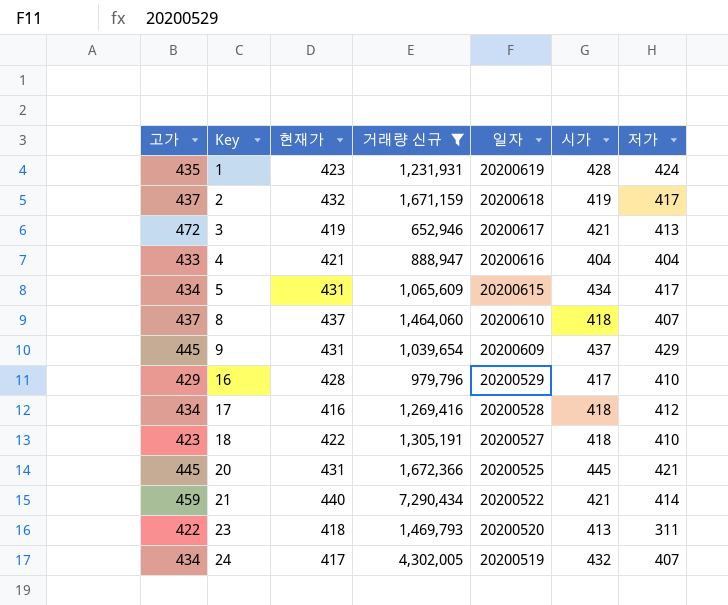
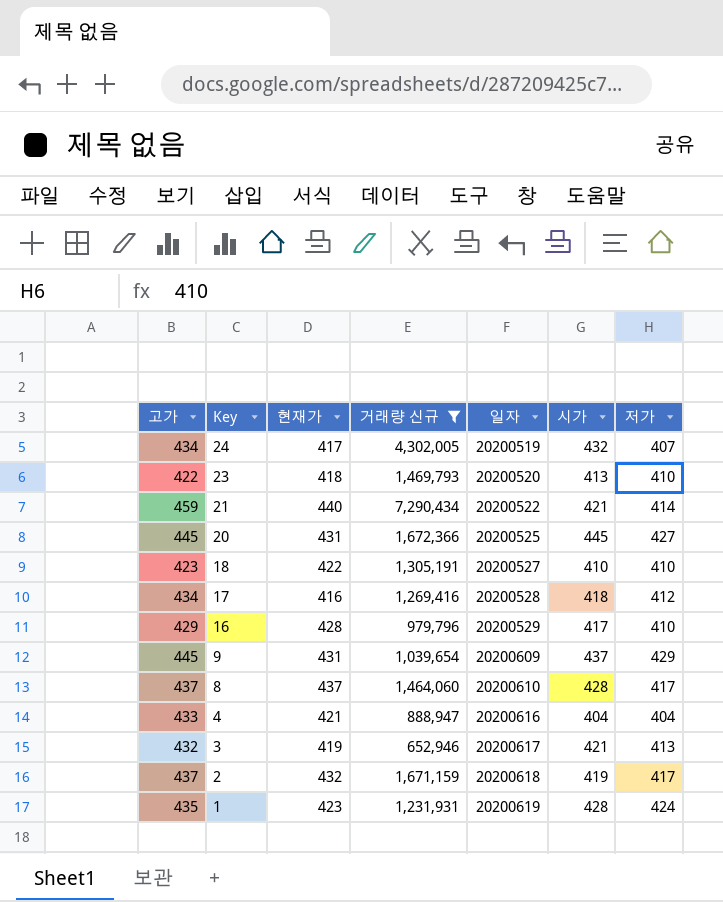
row order: Key ascending -> Key descending
row 5: 434 | 431 | 1,065,609 | 20200615 | 434 | 417 -> none
23 | 저가: 311 -> 410
20 | 저가: 421 -> 427
18 | 시가: 418 -> 410
8 | 시가: 418 -> 428
8 | 저가: 407 -> 417
3 | 고가: 472 -> 432

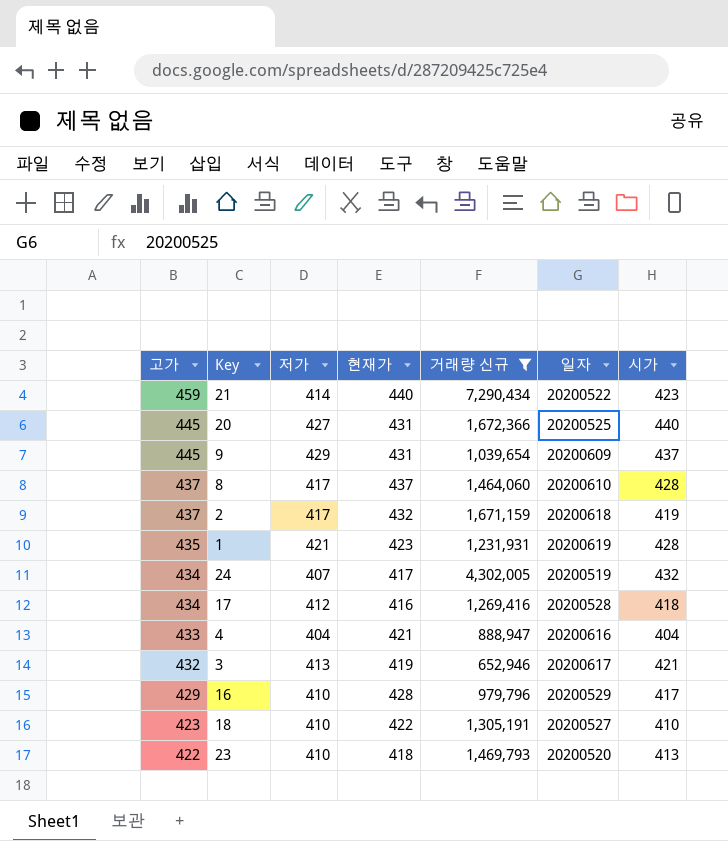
row order: Key descending -> 고가 descending
column 저가 | position: 7 -> 3
21 | 시가: 421 -> 423
20 | 시가: 445 -> 440
1 | 저가: 424 -> 421

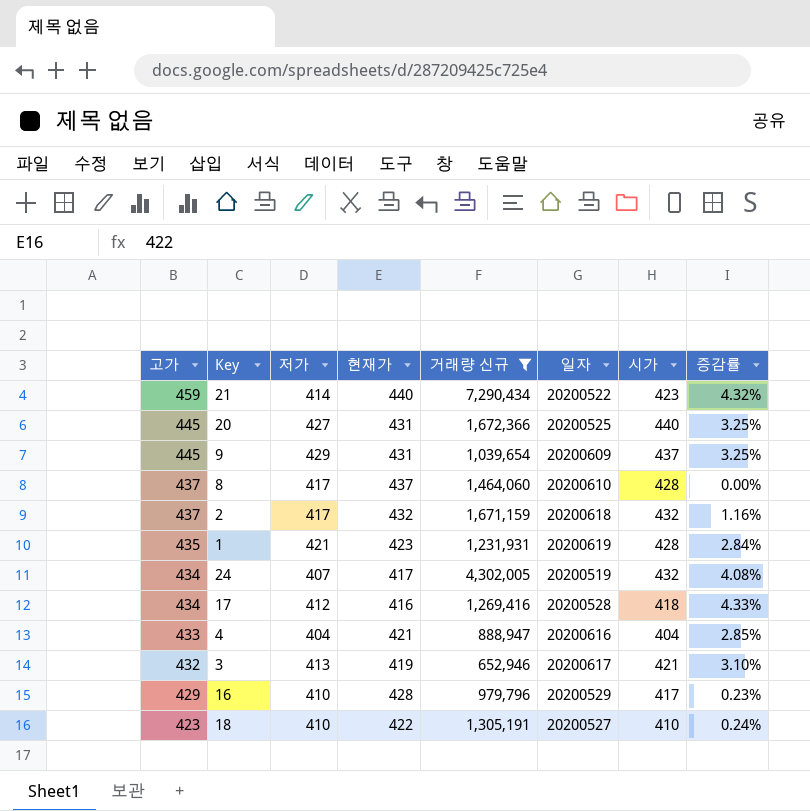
column 증감률 | formula: none -> ([고가] - [현재가]) / [현재가]
row 23: 422 | 410 | 418 | 1,469,793 | 20200520 | 413 -> none
2 | 시가: 419 -> 432

